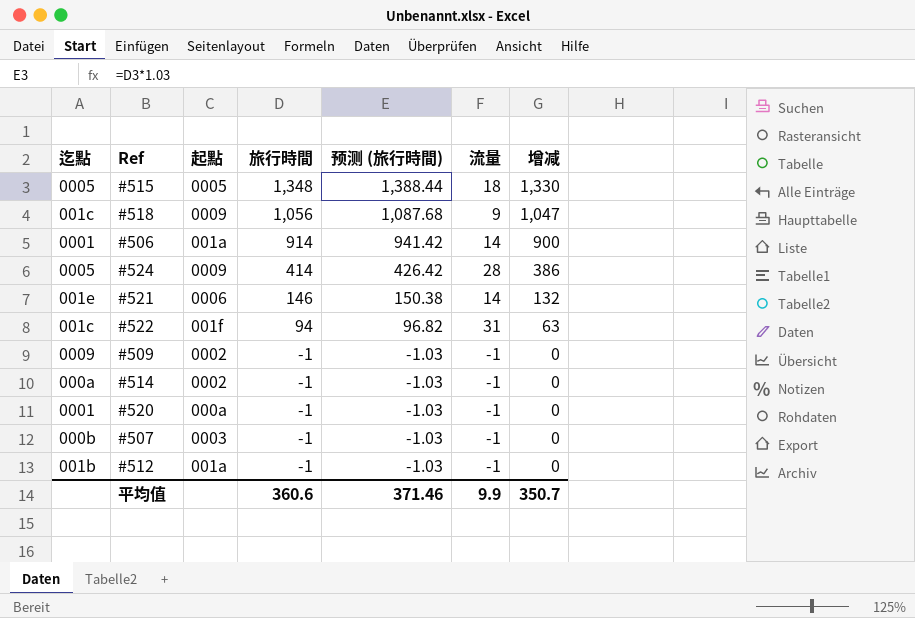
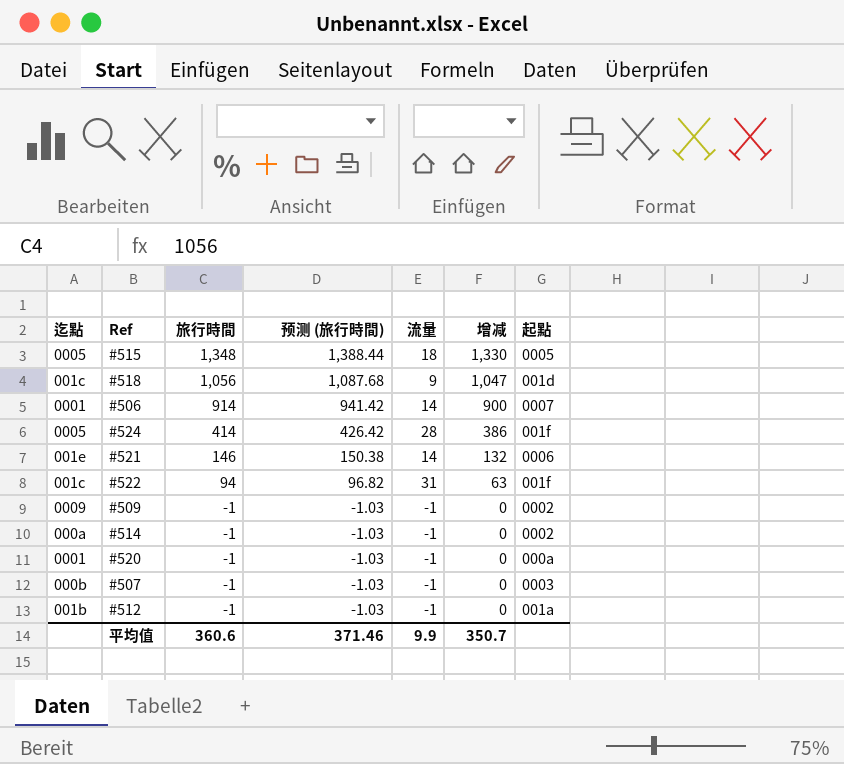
column 起點 | position: 3 -> 7
#518 | 起點: 0009 -> 001d
#506 | 起點: 001a -> 0007
#524 | 起點: 0009 -> 001f

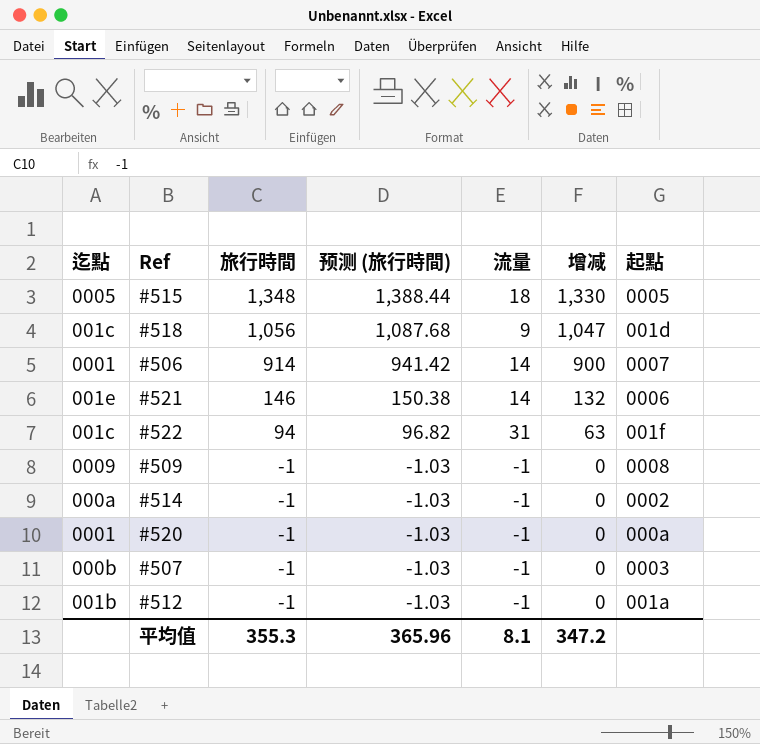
row #524: 0005 | 414 | 426.42 | 28 | 386 | 001f -> none
#509 | 起點: 0002 -> 0008
平均值 | 旅行時間: 360.6 -> 355.3
平均值 | 预测 (旅行時間): 371.46 -> 365.96
平均值 | 流量: 9.9 -> 8.1
平均值 | 增减: 350.7 -> 347.2

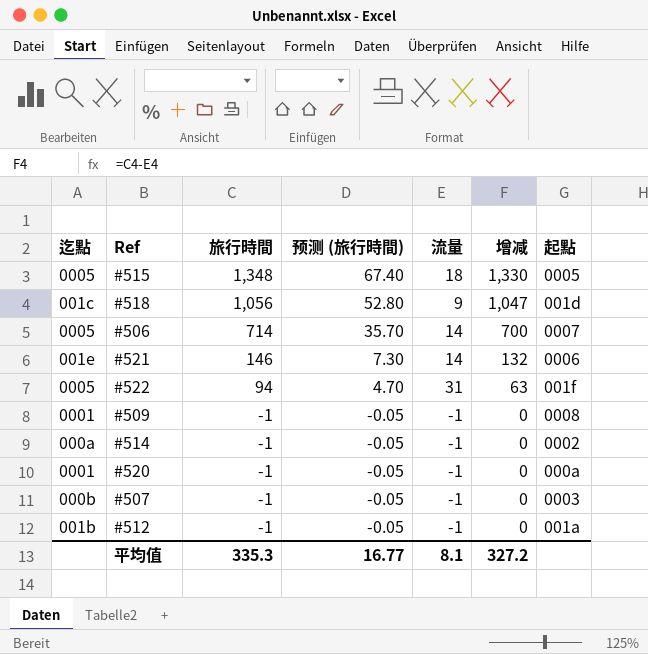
column 预测 (旅行時間) | formula: [旅行時間] * 1.03 -> [旅行時間] * 0.05
#506 | 迄點: 0001 -> 0005
#506 | 旅行時間: 914 -> 714
#506 | 增减: 900 -> 700
#522 | 迄點: 001c -> 0005
#509 | 迄點: 0009 -> 0001
平均值 | 旅行時間: 355.3 -> 335.3
平均值 | 预测 (旅行時間): 365.96 -> 16.77
平均值 | 增减: 347.2 -> 327.2

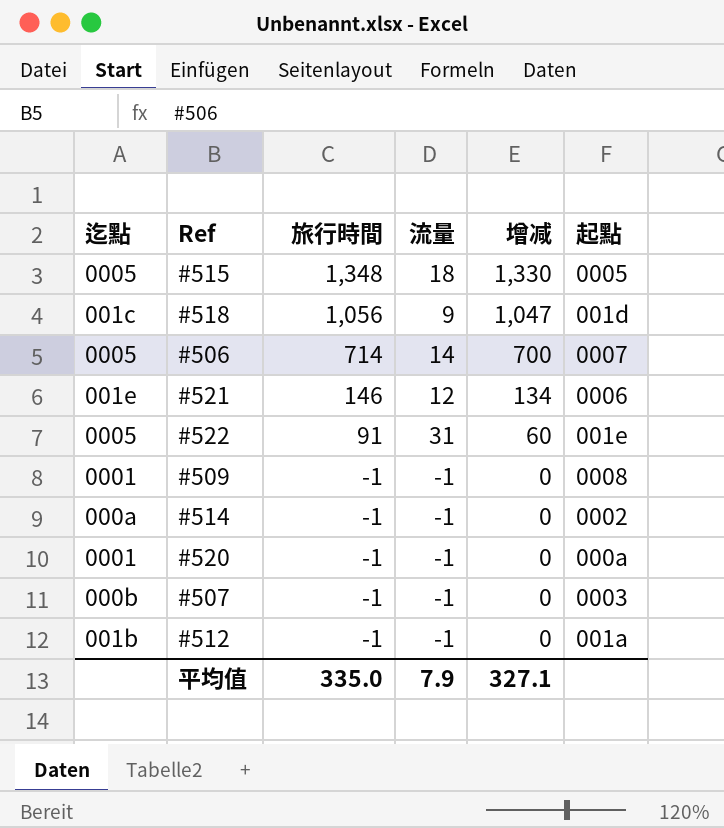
column 预测 (旅行時間) | formula: [旅行時間] * 0.05 -> none
#521 | 流量: 14 -> 12
#521 | 增减: 132 -> 134
#522 | 旅行時間: 94 -> 91
#522 | 增减: 63 -> 60
#522 | 起點: 001f -> 001e
平均值 | 旅行時間: 335.3 -> 335.0
平均值 | 流量: 8.1 -> 7.9
平均值 | 增减: 327.2 -> 327.1

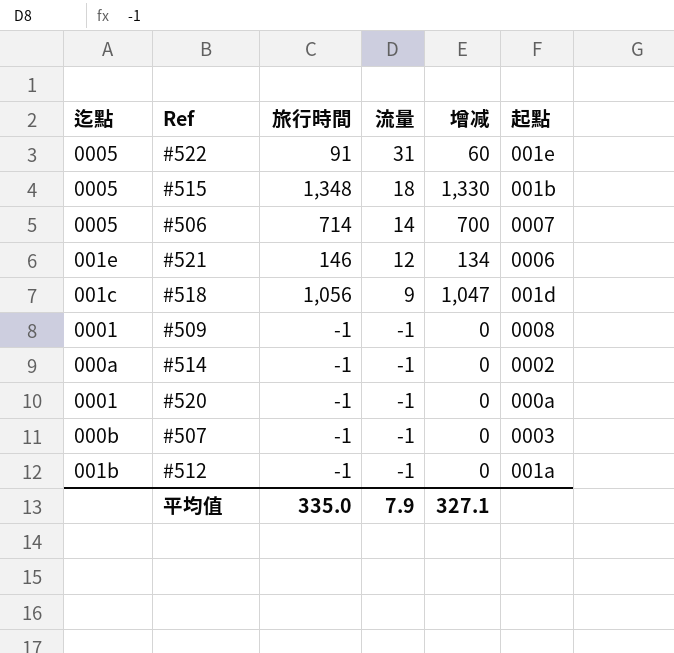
row order: 旅行時間 descending -> 流量 descending
#515 | 起點: 0005 -> 001b

